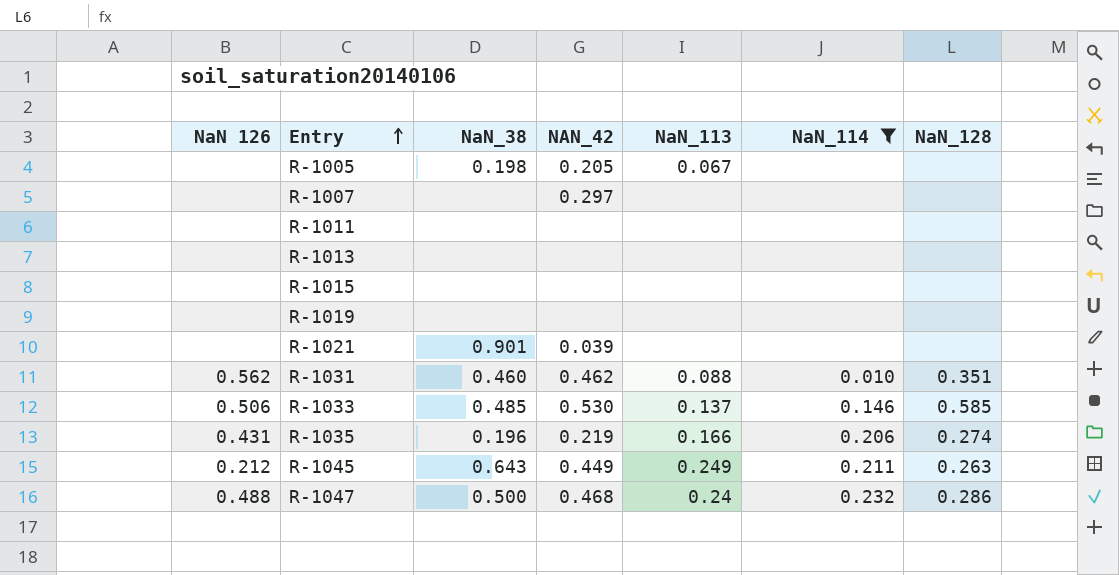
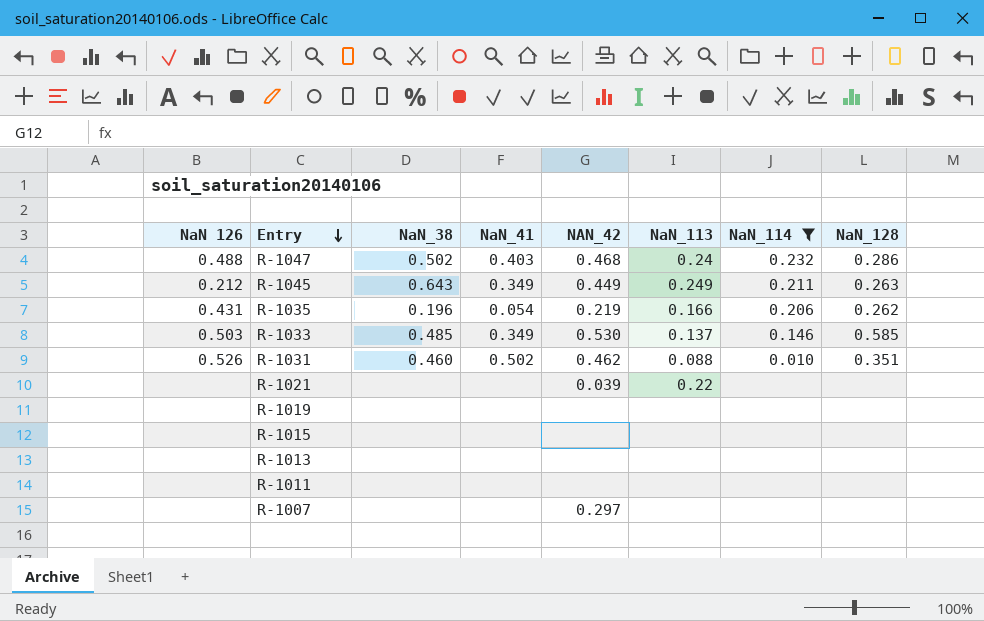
row order: Entry ascending -> Entry descending
column NaN_41 | position: none -> 4
row R-1005: none | 0.198 | 0.205 | 0.067 | none | none -> none
R-1047 | NaN_38: 0.500 -> 0.502
R-1035 | NaN_128: 0.274 -> 0.262
R-1033 | NaN 126: 0.506 -> 0.503
R-1031 | NaN 126: 0.562 -> 0.526
R-1021 | NaN_38: 0.901 -> none
R-1021 | NaN_113: none -> 0.22

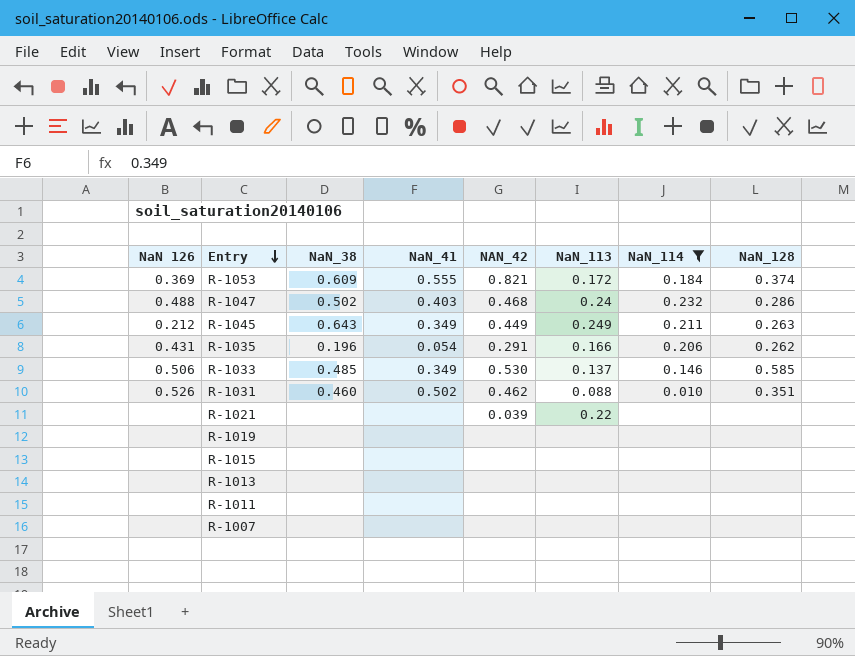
row R-1053: none -> 0.369 | 0.609 | 0.555 | 0.821 | 0.172 | 0.184 | 0.374
R-1035 | NAN_42: 0.219 -> 0.291
R-1033 | NaN 126: 0.503 -> 0.506
R-1007 | NAN_42: 0.297 -> none

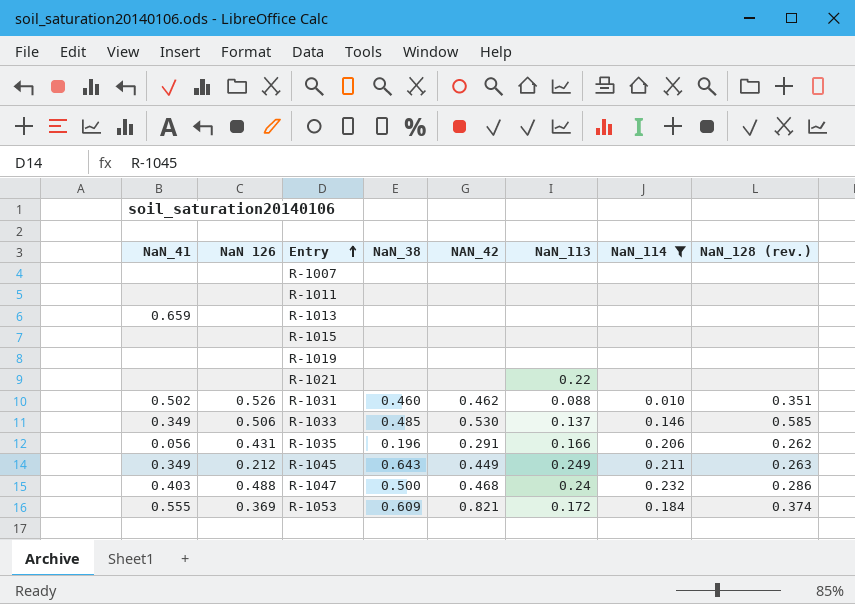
row order: Entry descending -> Entry ascending
column NaN_41 | position: 4 -> 1
column name: NaN_128 -> NaN_128 (rev.)
R-1013 | NaN_41: none -> 0.659
R-1021 | NAN_42: 0.039 -> none
R-1035 | NaN_41: 0.054 -> 0.056
R-1047 | NaN_38: 0.502 -> 0.500

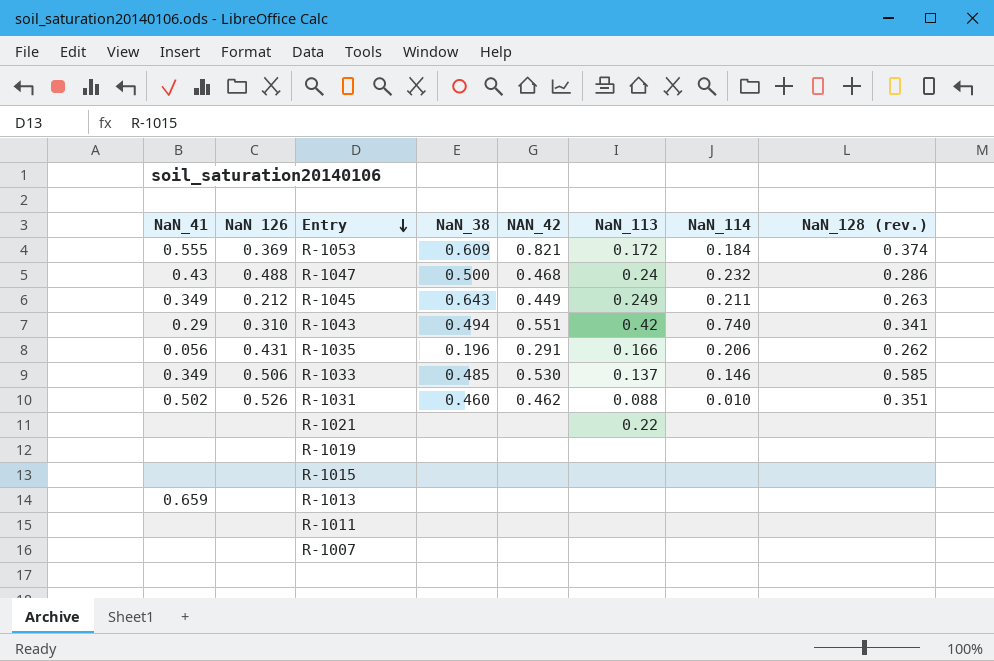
filter: NaN_114 != 0.740 -> none
row order: Entry ascending -> Entry descending
R-1047 | NaN_41: 0.403 -> 0.43

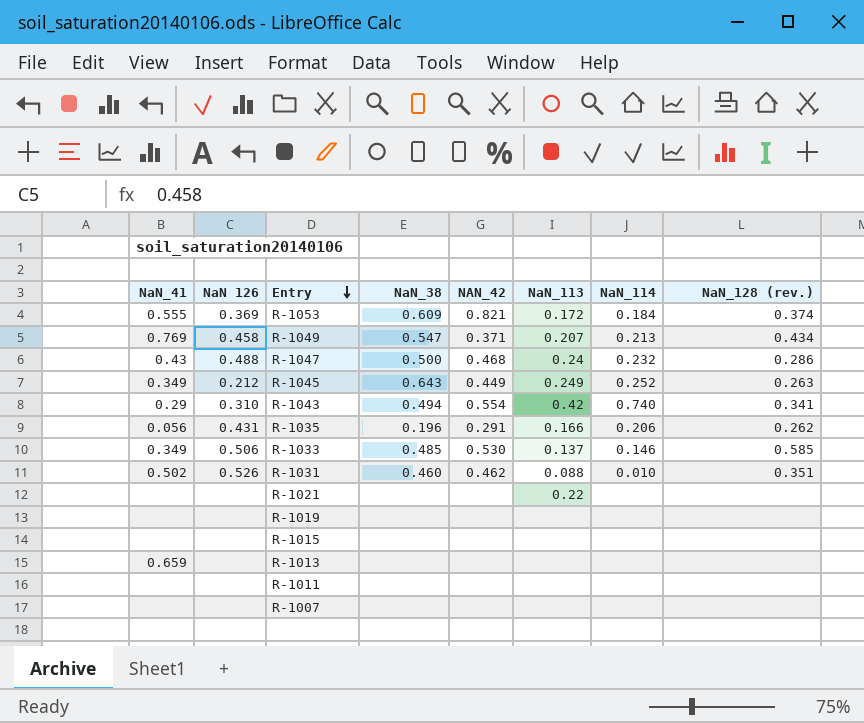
row R-1049: none -> 0.769 | 0.458 | 0.547 | 0.371 | 0.207 | 0.213 | 0.434
R-1045 | NaN_114: 0.211 -> 0.252
R-1043 | NAN_42: 0.551 -> 0.554

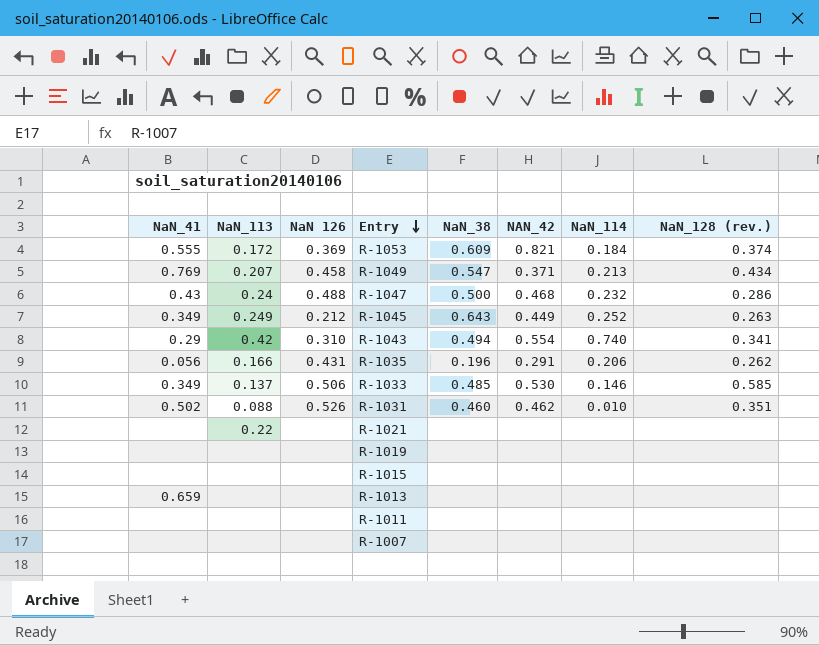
column NaN_113 | position: 6 -> 2

